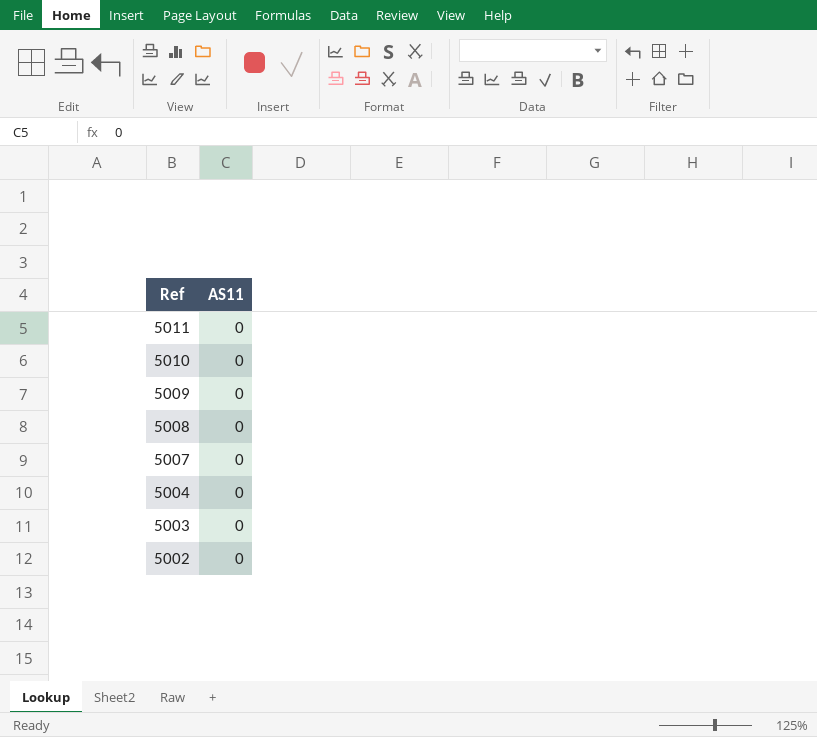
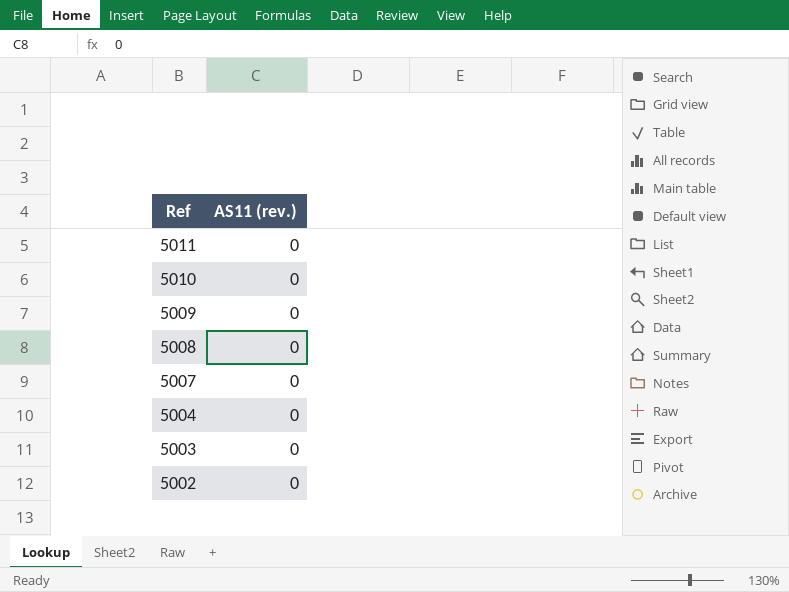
column name: AS11 -> AS11 (rev.)

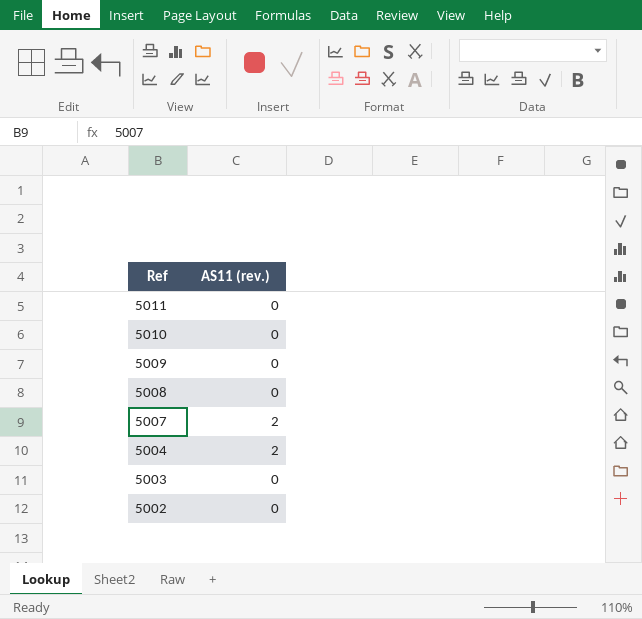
5007 | AS11 (rev.): 0 -> 2
5004 | AS11 (rev.): 0 -> 2

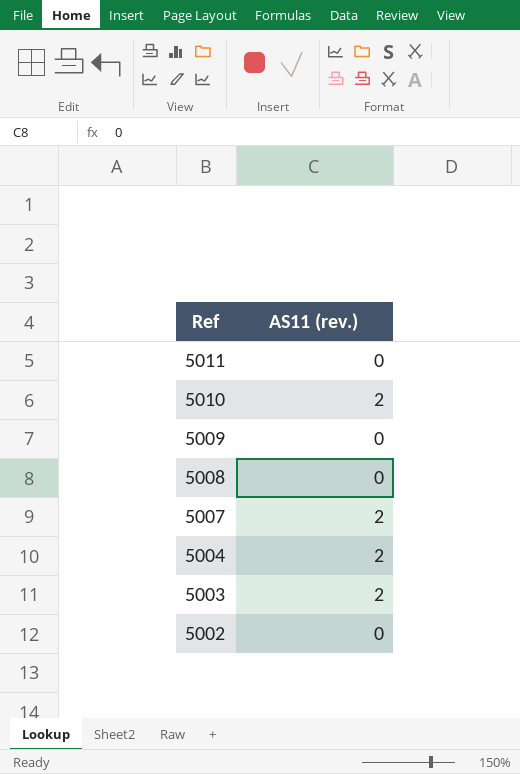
5010 | AS11 (rev.): 0 -> 2
5003 | AS11 (rev.): 0 -> 2

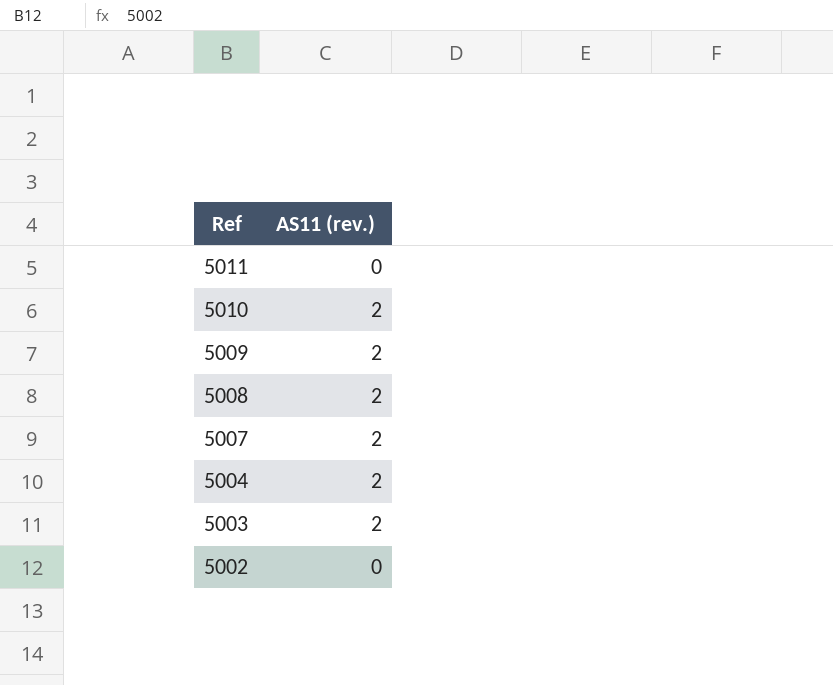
5009 | AS11 (rev.): 0 -> 2
5008 | AS11 (rev.): 0 -> 2

